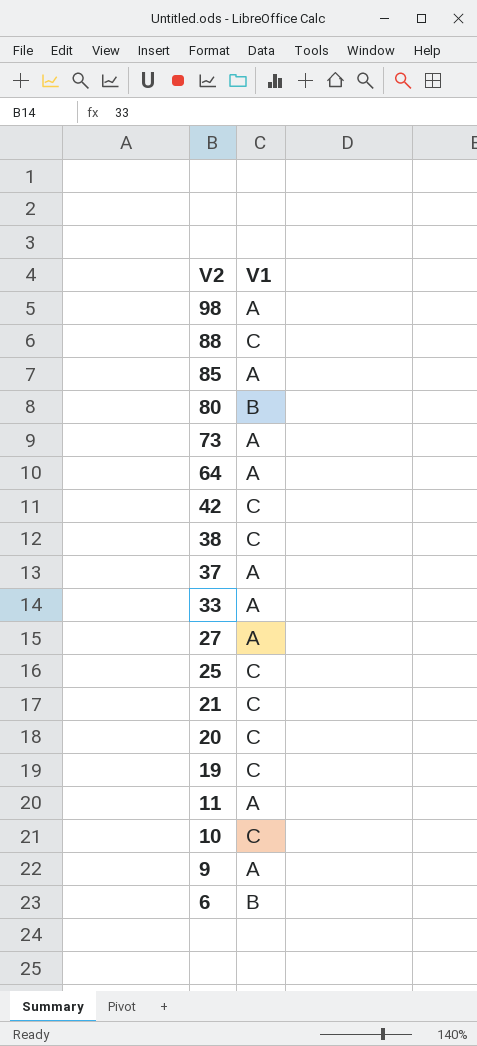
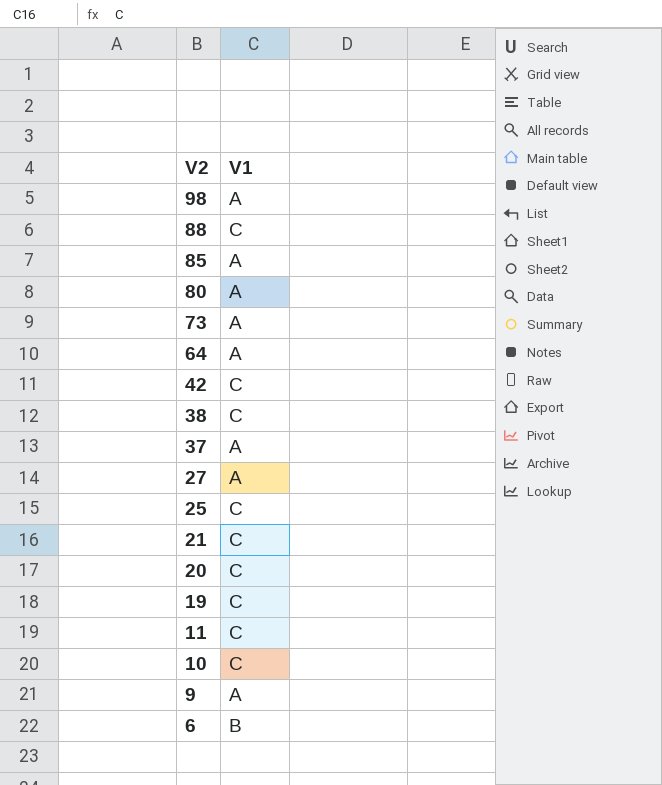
row 33: A -> none
80 | V1: B -> A
11 | V1: A -> C

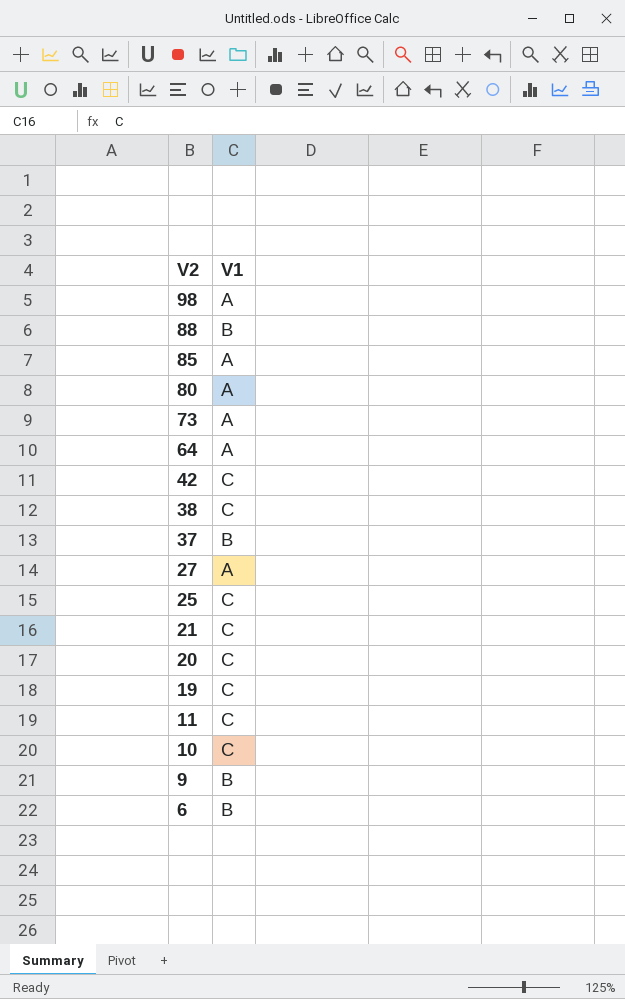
88 | V1: C -> B
37 | V1: A -> B
9 | V1: A -> B

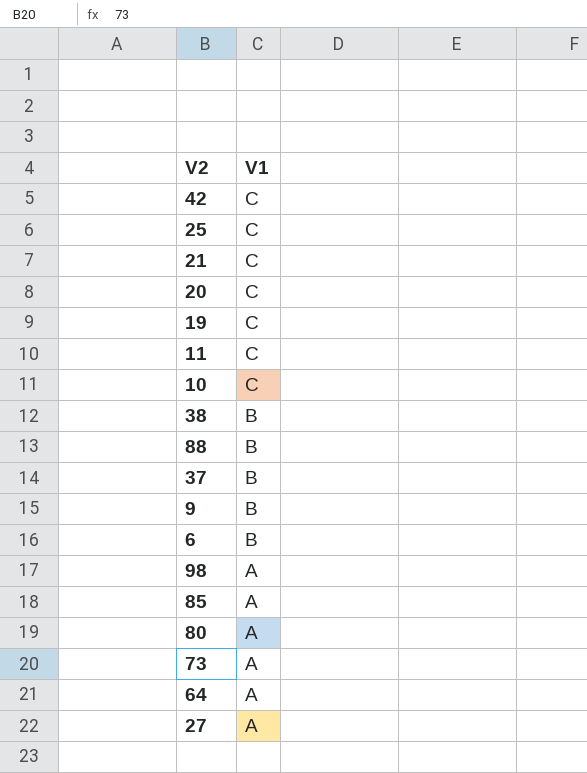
row order: V2 descending -> V1 descending
38 | V1: C -> B

